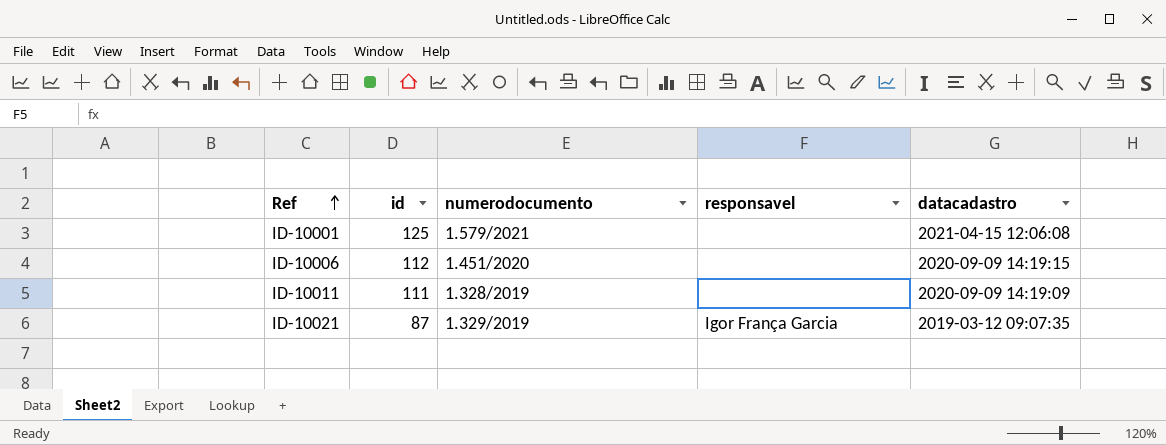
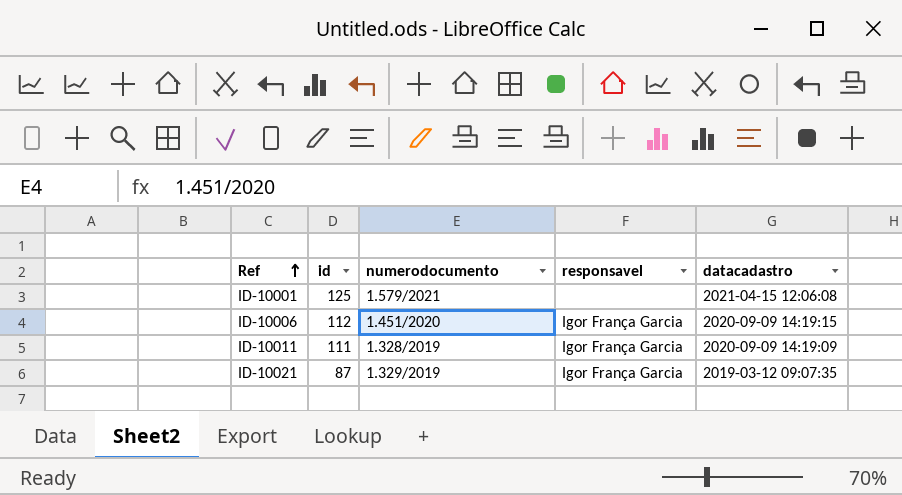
ID-10006 | responsavel: none -> Igor França Garcia
ID-10011 | responsavel: none -> Igor França Garcia

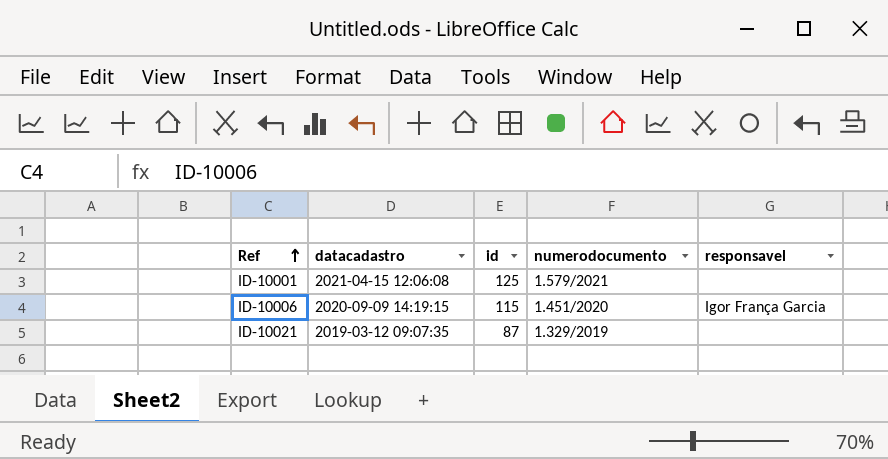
column datacadastro | position: 5 -> 2
row ID-10011: 111 | 1.328/2019 | Igor França Garcia | 2020-09-09 14:19:09 -> none
ID-10006 | id: 112 -> 115
ID-10021 | responsavel: Igor França Garcia -> none

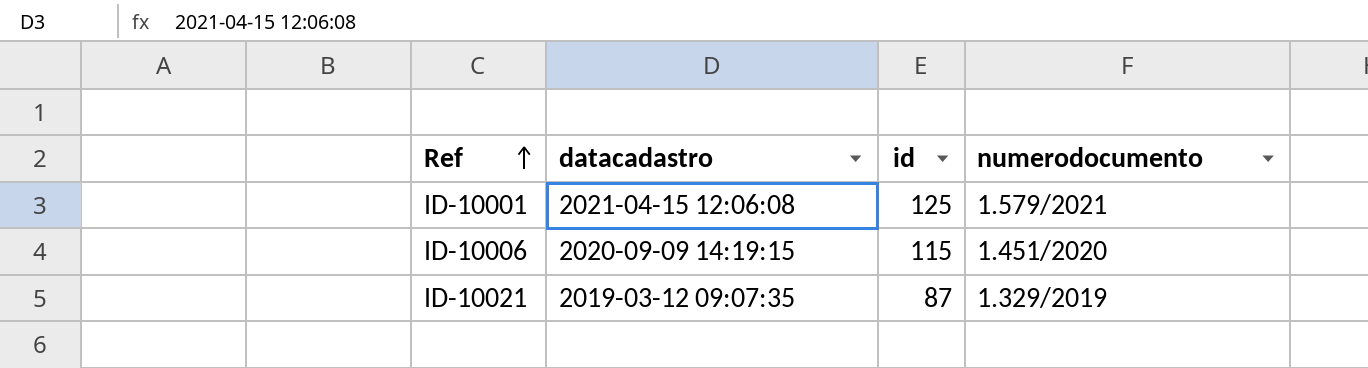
column responsavel | position: 5 -> none

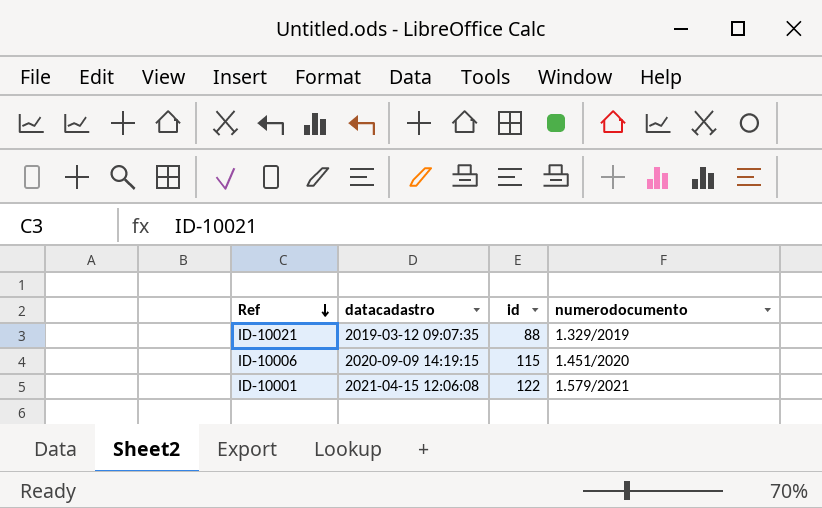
row order: Ref ascending -> Ref descending
ID-10021 | id: 87 -> 88
ID-10001 | id: 125 -> 122

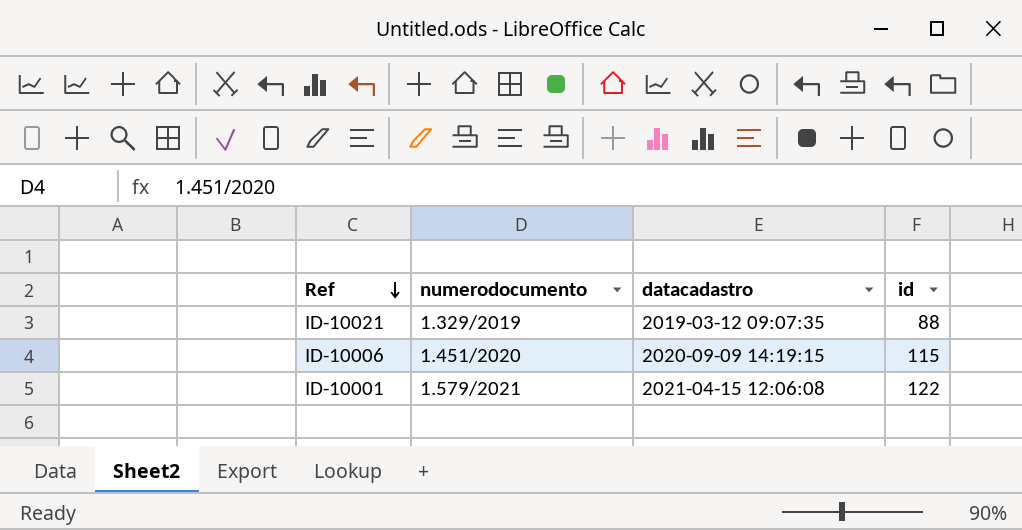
column numerodocumento | position: 4 -> 2

